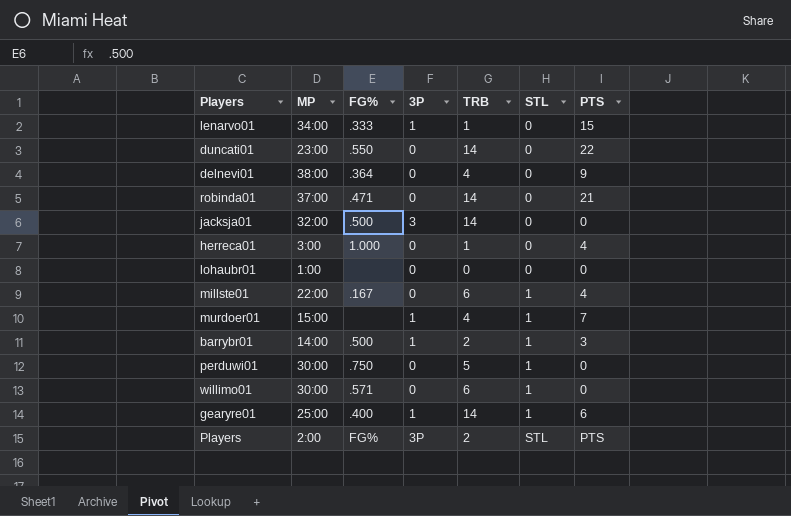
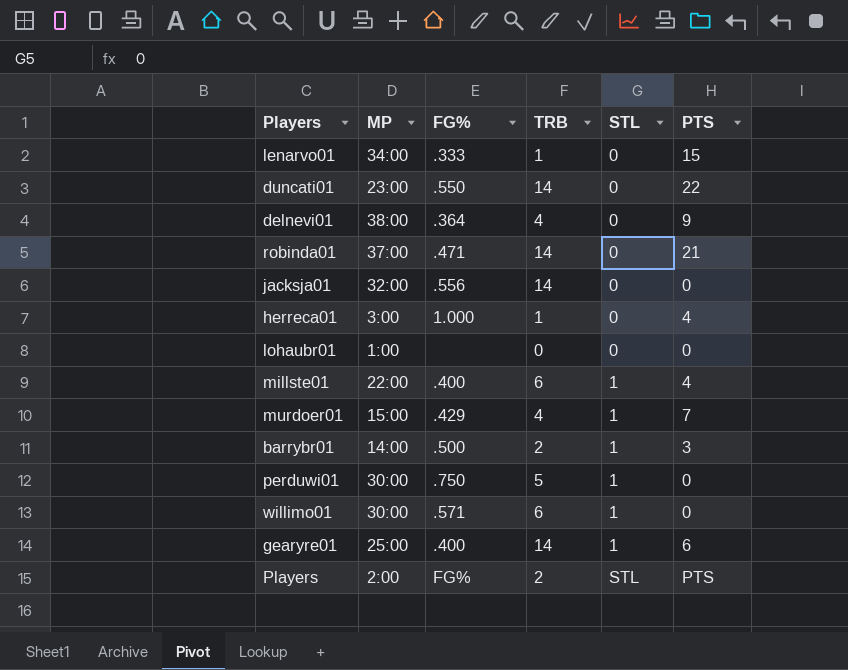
column 3P | position: 4 -> none
jacksja01 | FG%: .500 -> .556
millste01 | FG%: .167 -> .400
murdoer01 | FG%: none -> .429

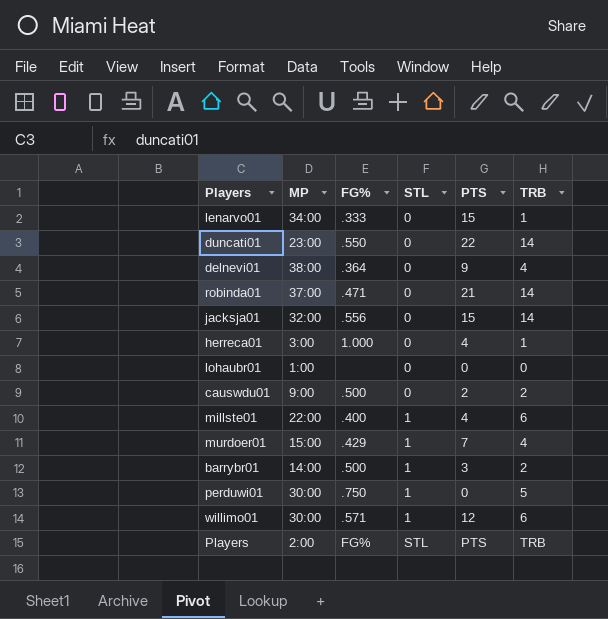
column TRB | position: 4 -> 6
row gearyre01: 25:00 | .400 | 14 | 1 | 6 -> none
jacksja01 | PTS: 0 -> 15
row causwdu01: none -> 9:00 | .500 | 0 | 2 | 2
willimo01 | PTS: 0 -> 12
Players | TRB: 2 -> TRB

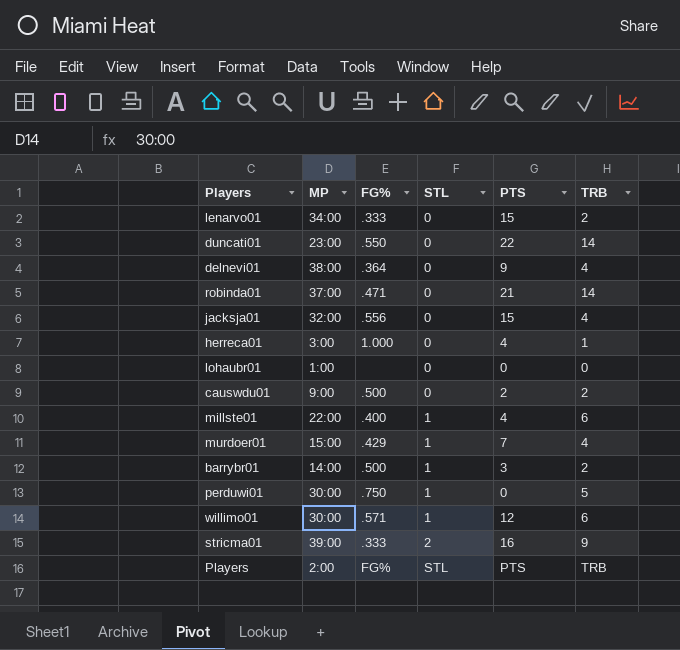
lenarvo01 | TRB: 1 -> 2
jacksja01 | TRB: 14 -> 4
row stricma01: none -> 39:00 | .333 | 2 | 16 | 9

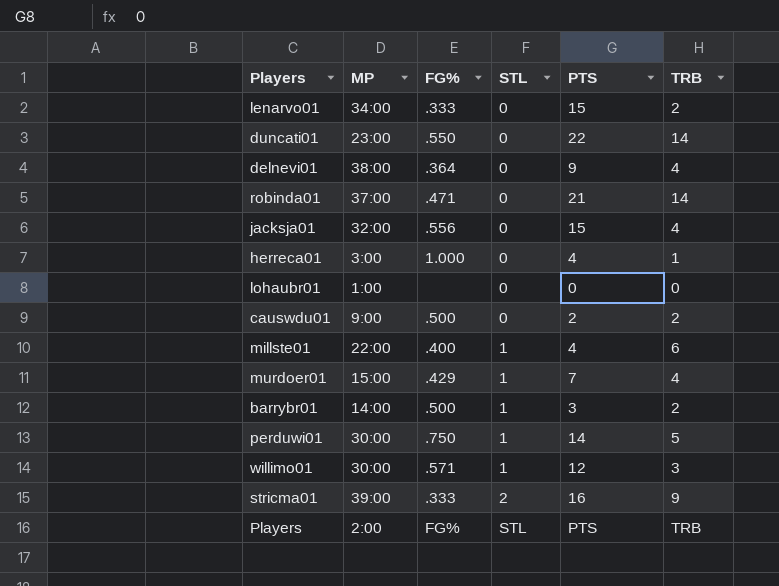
perduwi01 | PTS: 0 -> 14
willimo01 | TRB: 6 -> 3

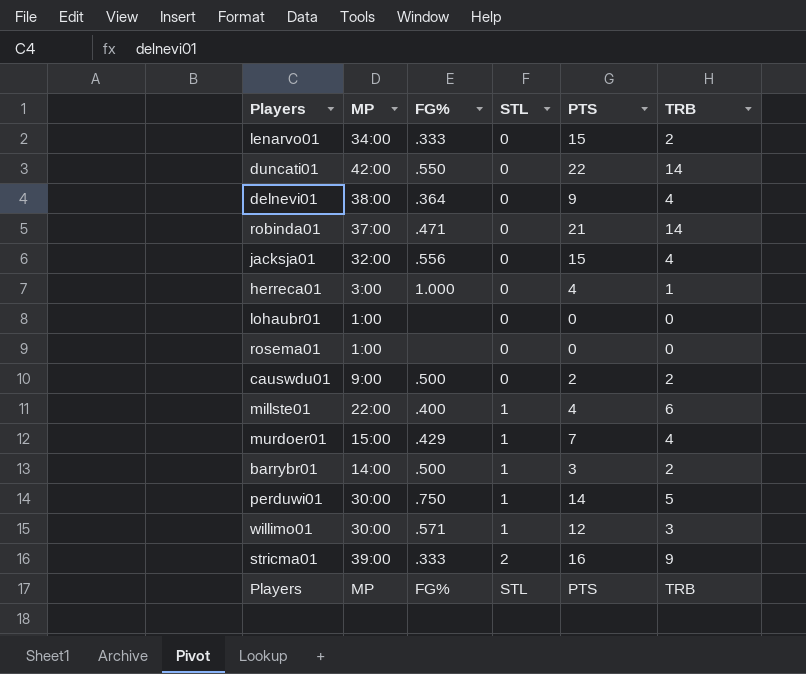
duncati01 | MP: 23:00 -> 42:00
row rosema01: none -> 1:00 | none | 0 | 0 | 0
Players | MP: 2:00 -> MP

